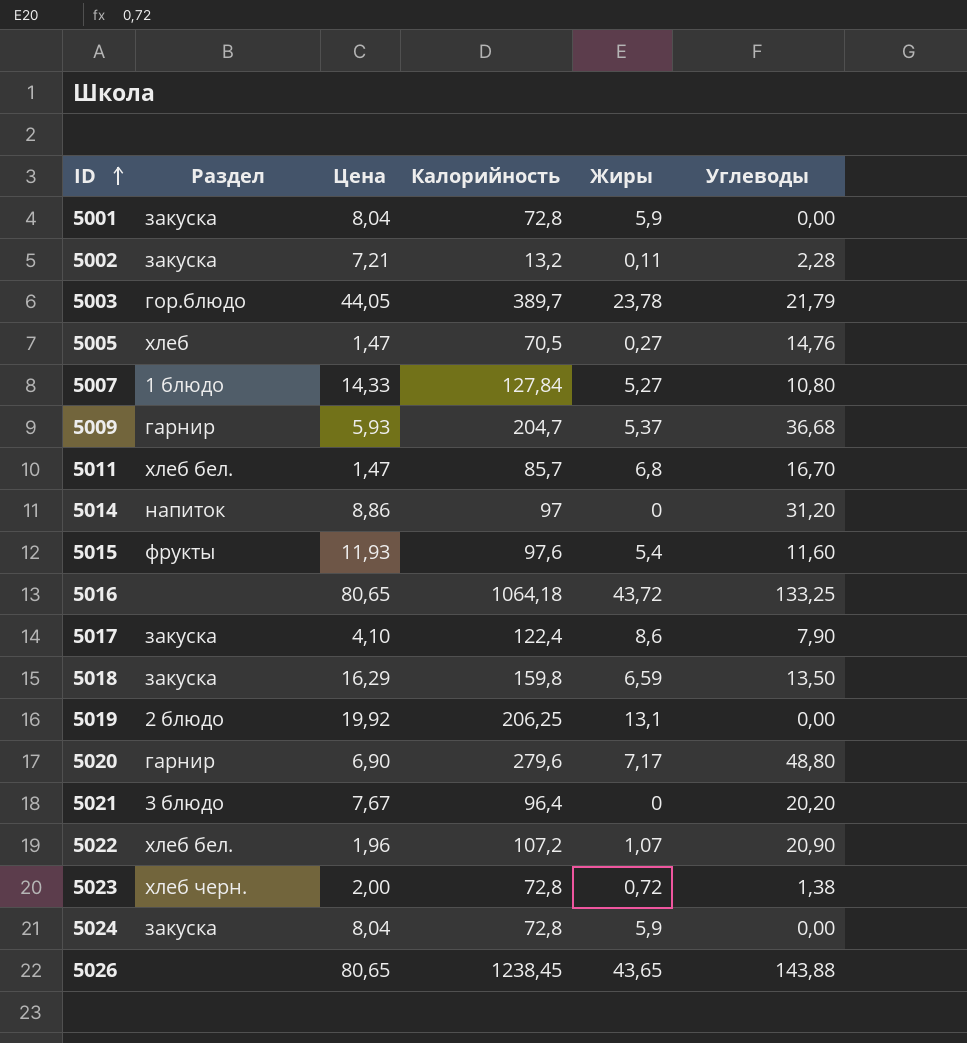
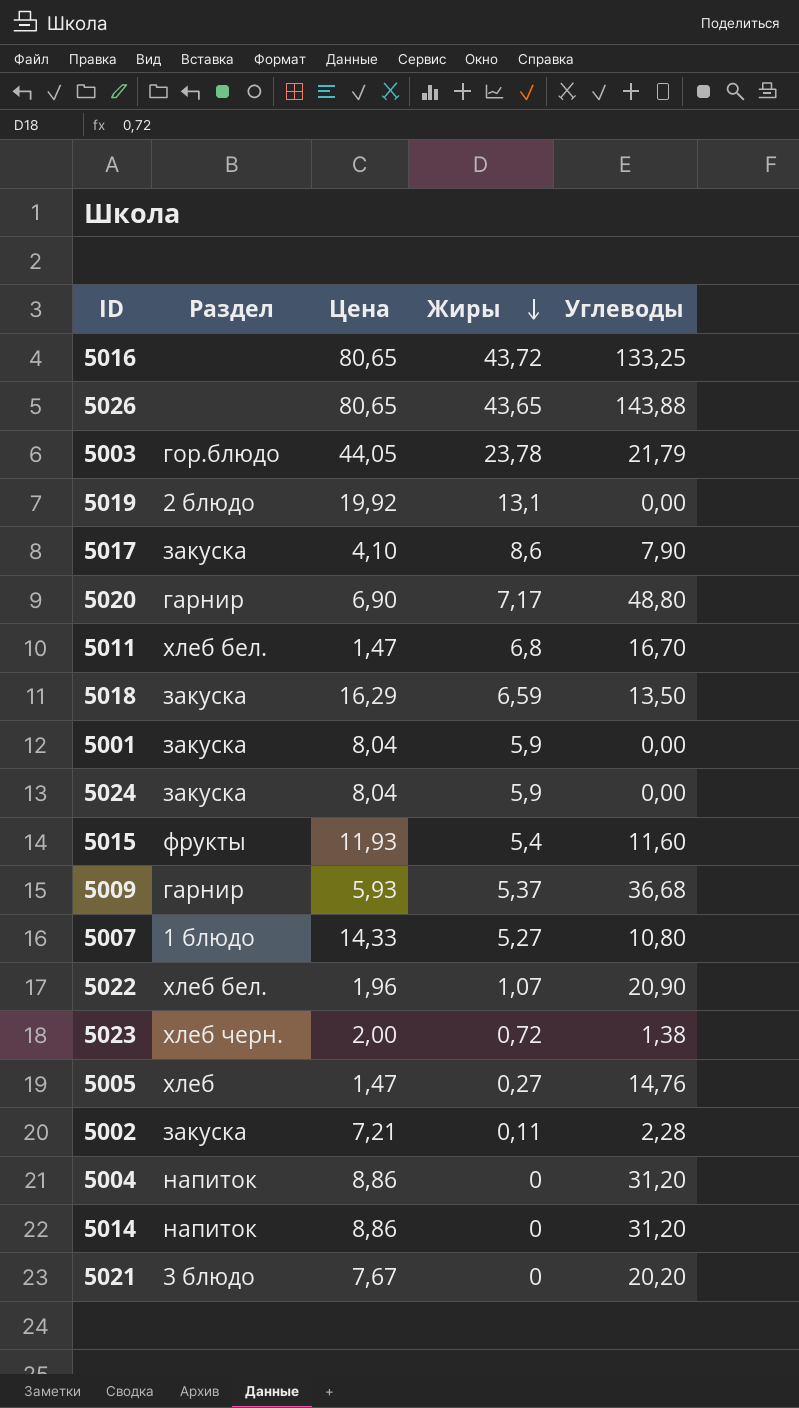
row order: ID ascending -> Жиры descending
column Калорийность | position: 4 -> none
row 5004: none -> напиток | 8,86 | 0 | 31,20

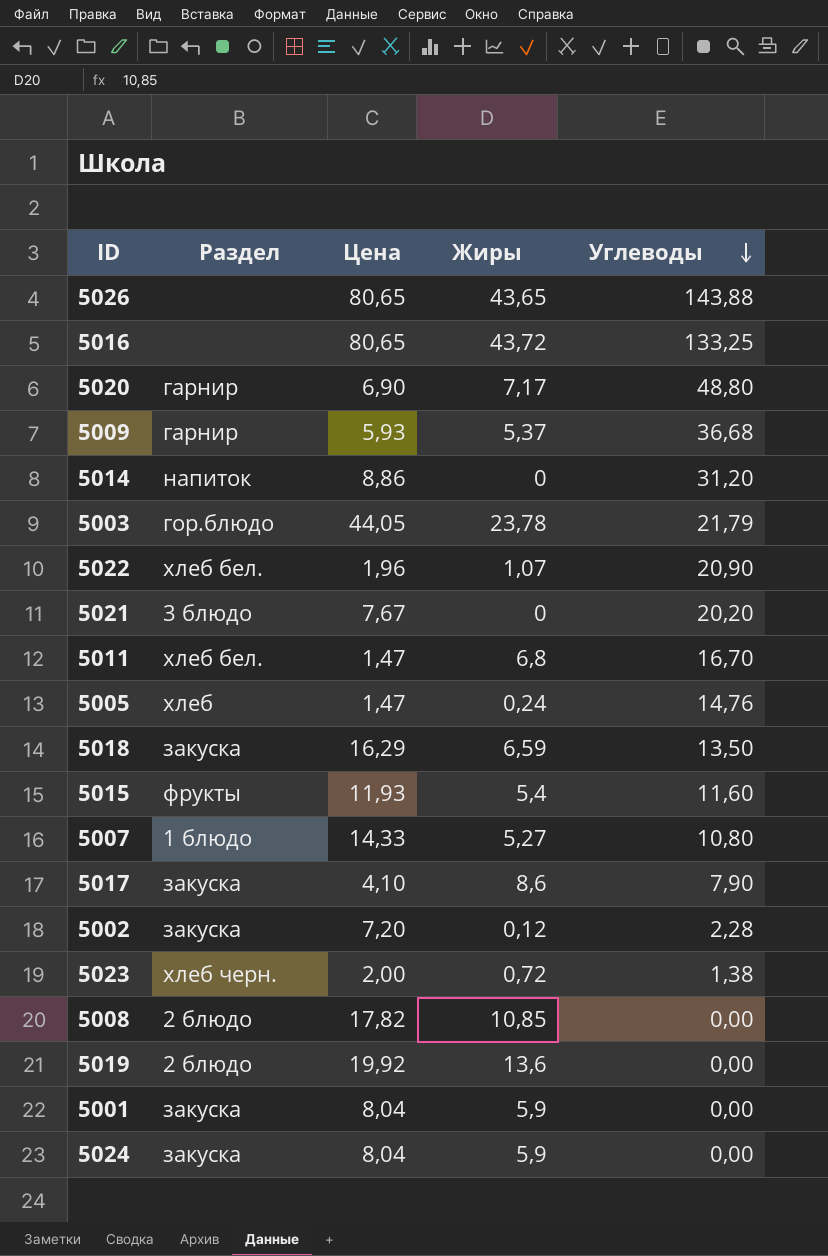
row order: Жиры descending -> Углеводы descending
row 5004: напиток | 8,86 | 0 | 31,20 -> none
5005 | Жиры: 0,27 -> 0,24
5002 | Цена: 7,21 -> 7,20
5002 | Жиры: 0,11 -> 0,12
row 5008: none -> 2 блюдо | 17,82 | 10,85 | 0,00
5019 | Жиры: 13,1 -> 13,6

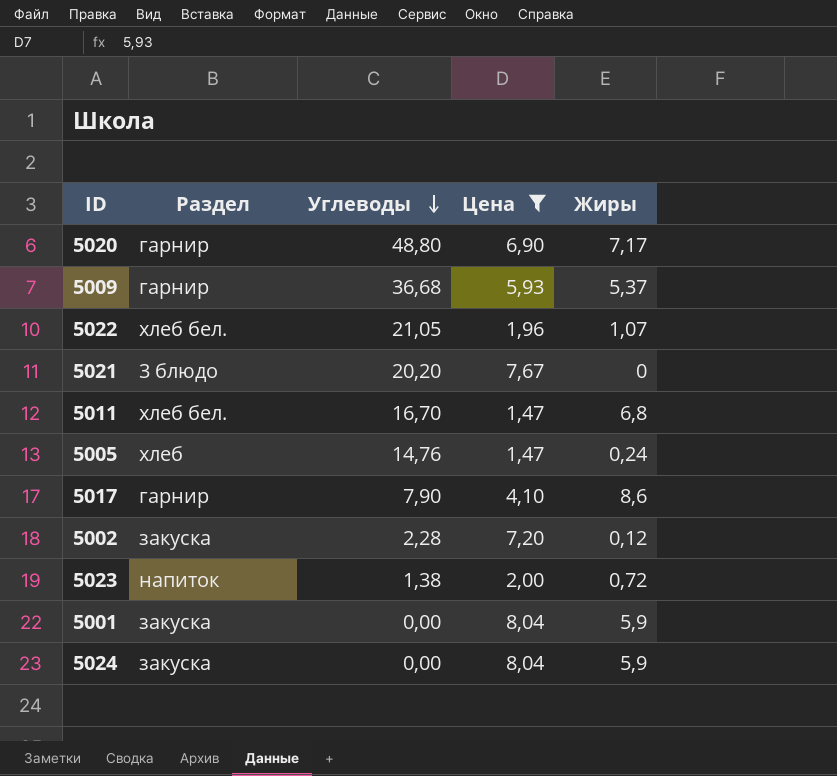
filter: none -> Цена <= 8,04
column Углеводы | position: 5 -> 3
5022 | Углеводы: 20,90 -> 21,05
5017 | Раздел: закуска -> гарнир
5023 | Раздел: хлеб черн. -> напиток

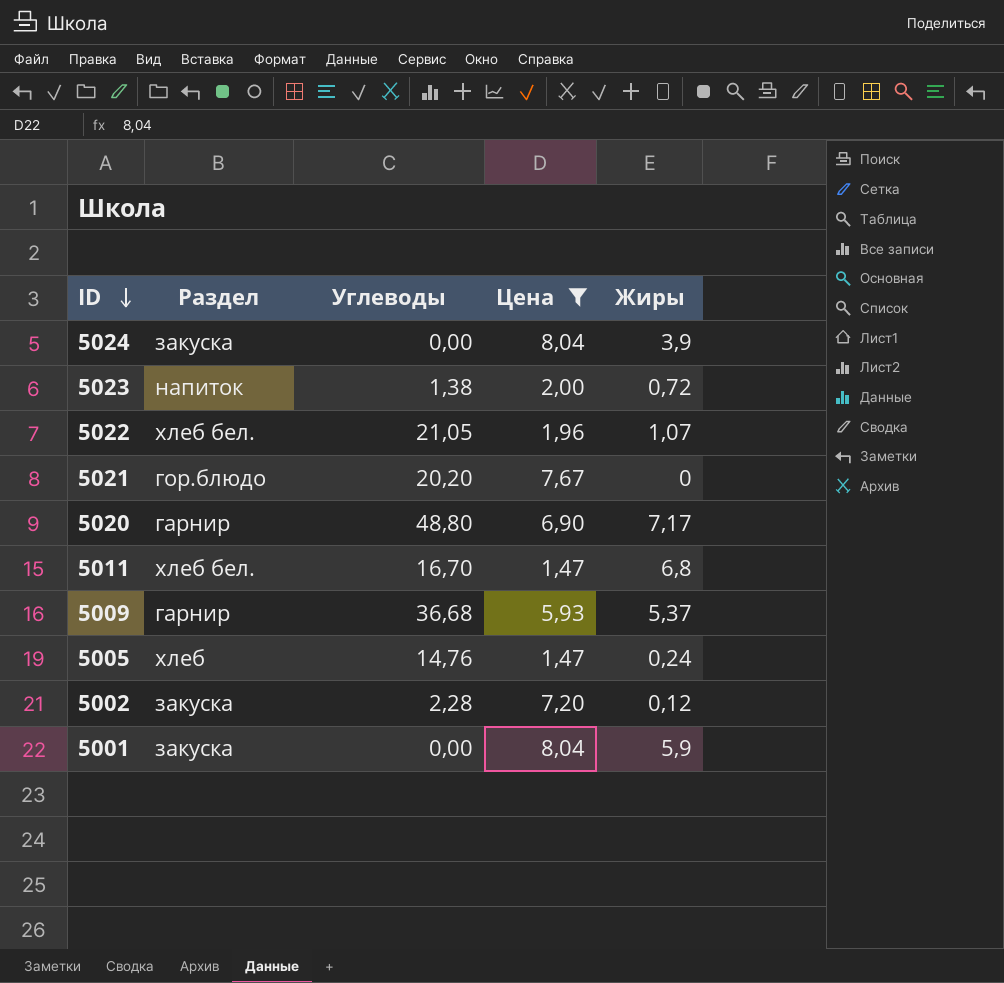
row order: Углеводы descending -> ID descending
row 5017: гарнир | 7,90 | 4,10 | 8,6 -> none
5024 | Жиры: 5,9 -> 3,9
5021 | Раздел: 3 блюдо -> гор.блюдо

